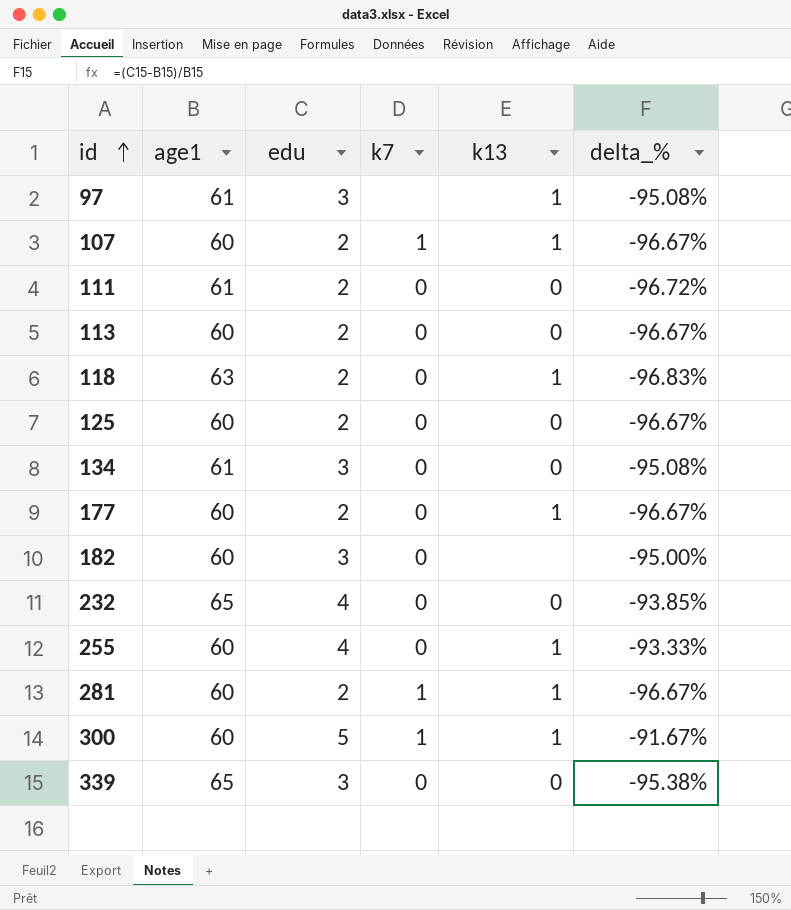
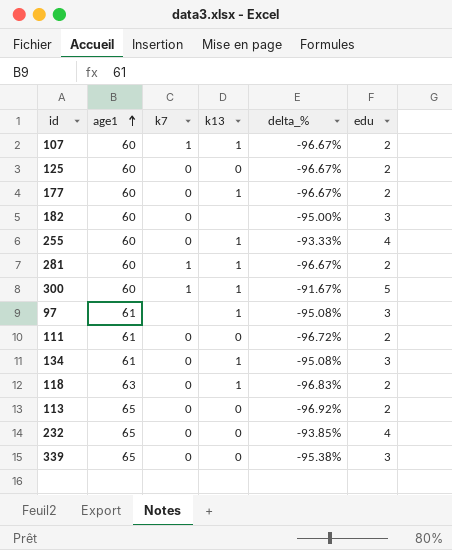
row order: id ascending -> age1 ascending
column edu | position: 3 -> 6
134 | k13: 0 -> 1
113 | age1: 60 -> 65
113 | delta_%: -96.67% -> -96.92%

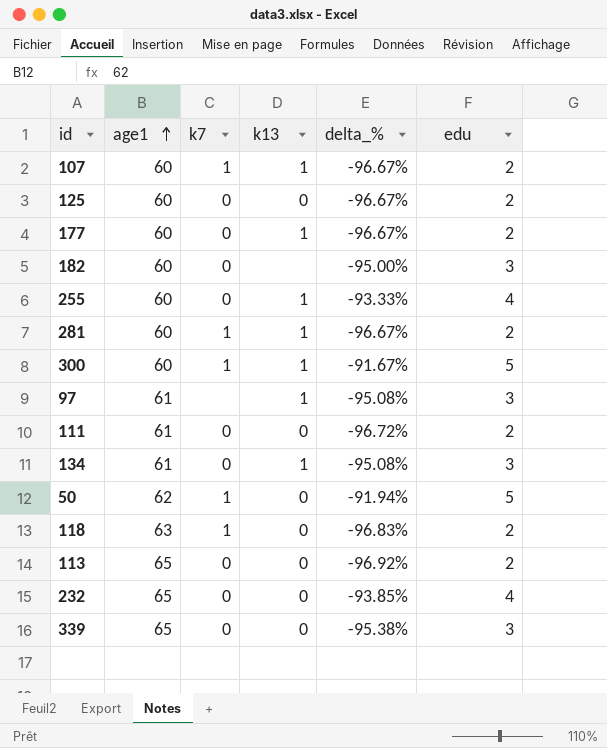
row 50: none -> 62 | 1 | 0 | -91.94% | 5
118 | k7: 0 -> 1
118 | k13: 1 -> 0

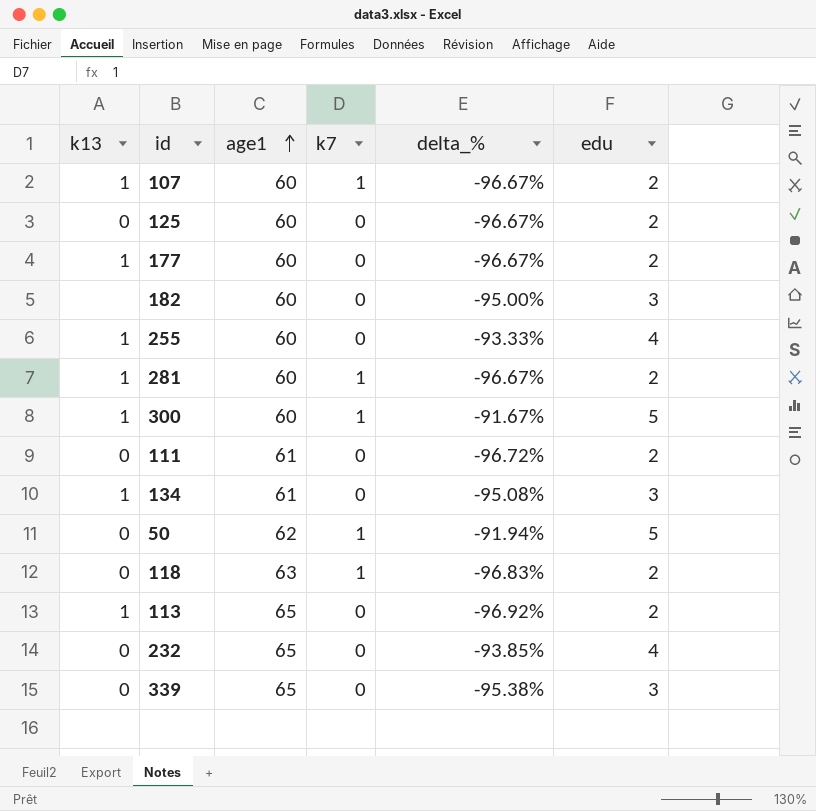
column k13 | position: 4 -> 1
row 97: 61 | none | 1 | -95.08% | 3 -> none
113 | k13: 0 -> 1

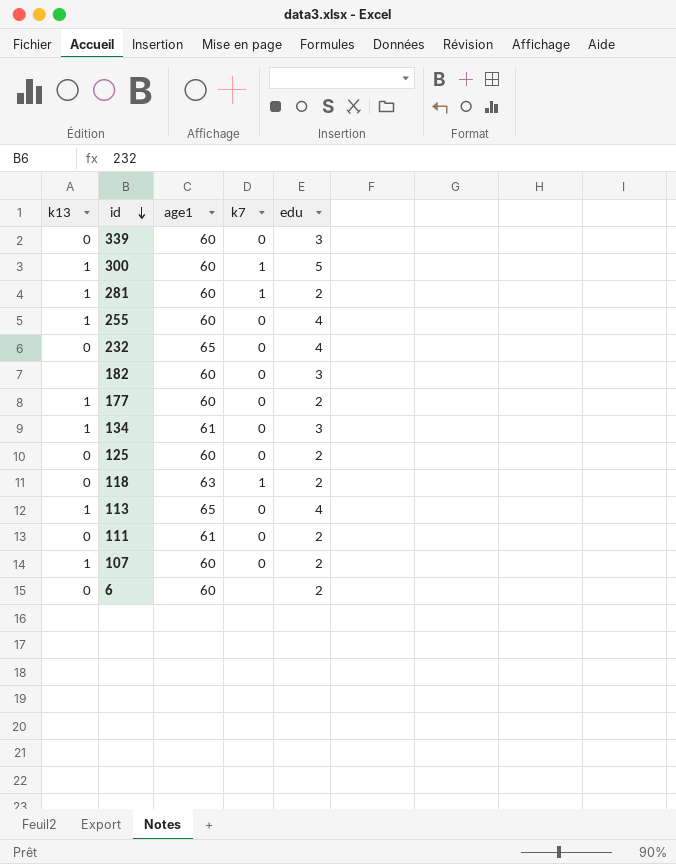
row order: age1 ascending -> id descending
column delta_% | formula: ([edu] - [age1]) / [age1] -> none
row 50: 0 | 62 | 1 | -91.94% | 5 -> none
339 | age1: 65 -> 60
113 | edu: 2 -> 4
107 | k7: 1 -> 0
row 6: none -> 0 | 60 | none | 2

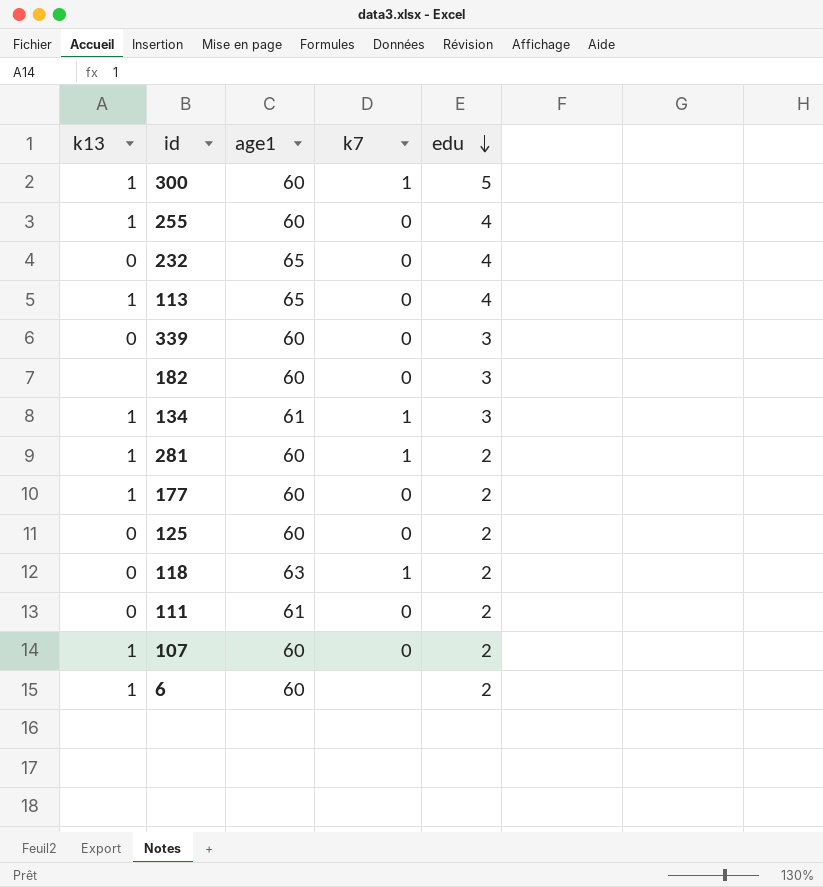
row order: id descending -> edu descending
134 | k7: 0 -> 1
6 | k13: 0 -> 1

